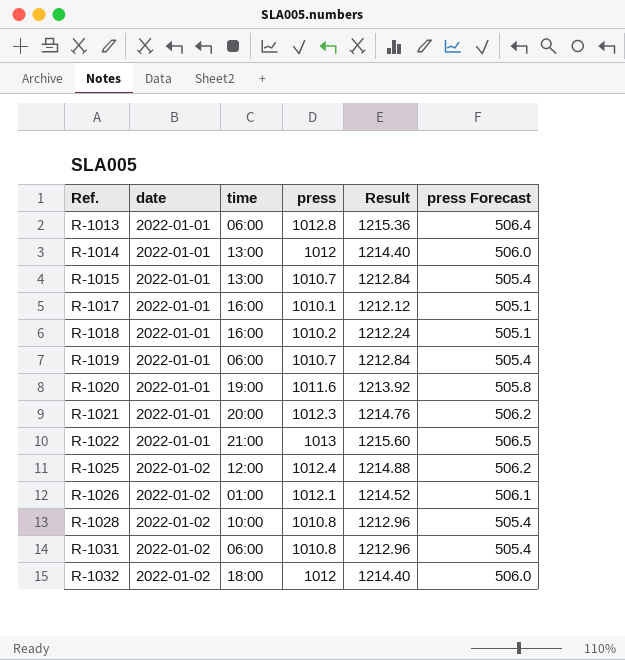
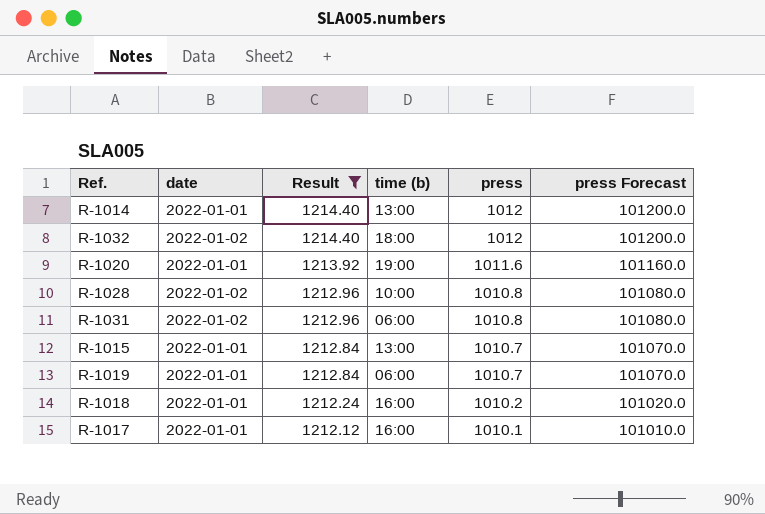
filter: none -> Result <= 1214.40
row order: Ref. ascending -> Result descending
column Result | position: 5 -> 3
column name: time -> time (b)
column press Forecast | formula: [press] * 0.5 -> [press] * 100

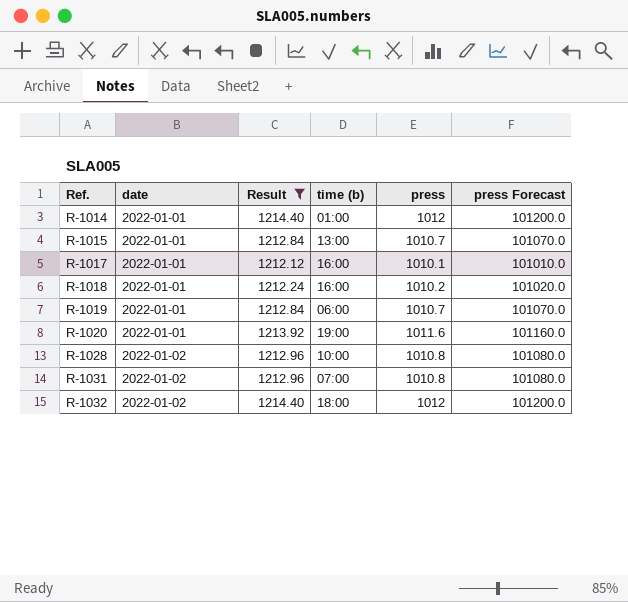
row order: Result descending -> Ref. ascending
R-1014 | time (b): 13:00 -> 01:00
R-1031 | time (b): 06:00 -> 07:00

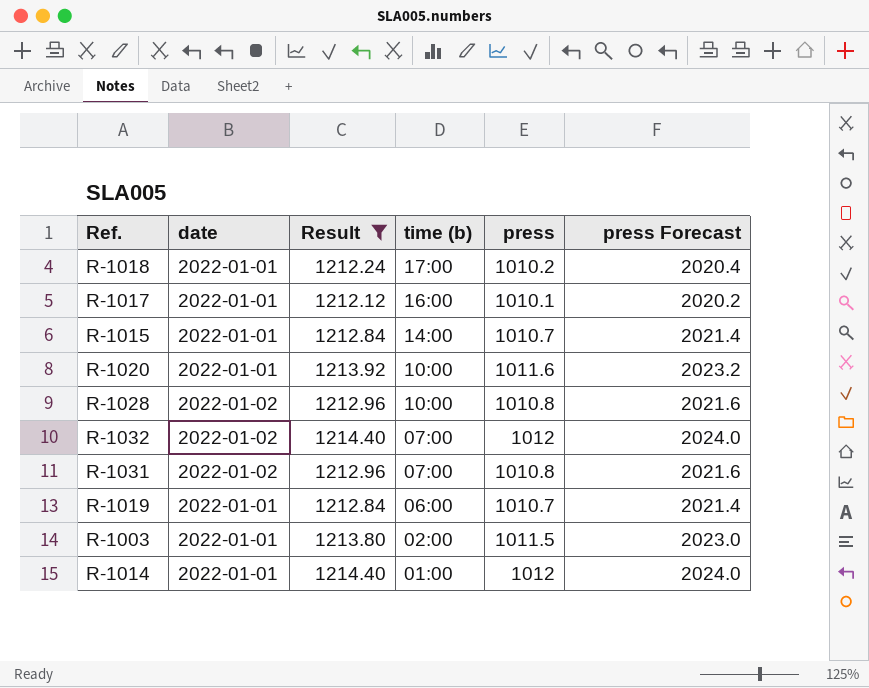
row order: Ref. ascending -> time (b) descending
column press Forecast | formula: [press] * 100 -> [press] * 2
R-1018 | time (b): 16:00 -> 17:00
R-1015 | time (b): 13:00 -> 14:00
R-1020 | time (b): 19:00 -> 10:00
R-1032 | time (b): 18:00 -> 07:00
row R-1003: none -> 2022-01-01 | 1213.80 | 02:00 | 1011.5 | 2023.0

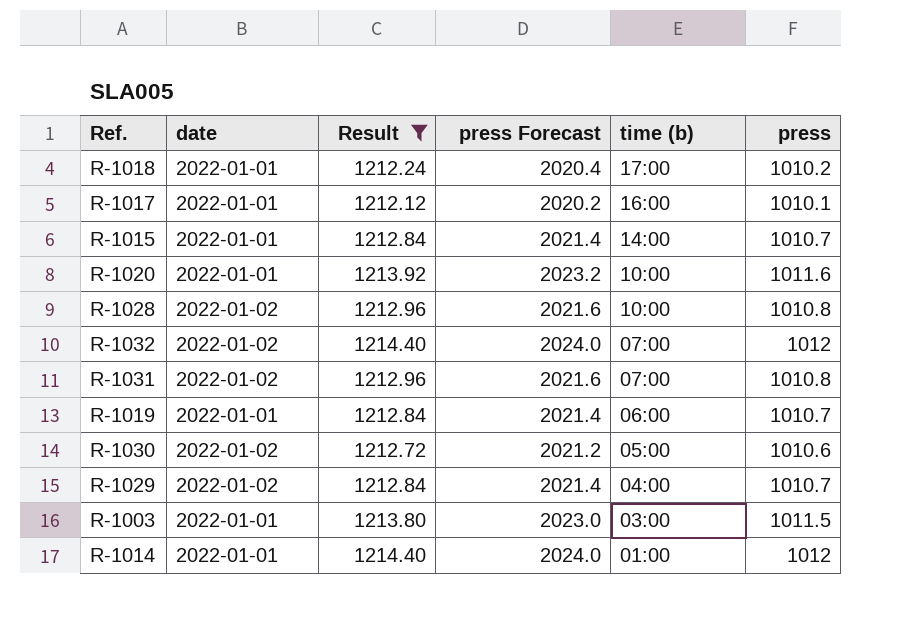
column press Forecast | position: 6 -> 4
row R-1030: none -> 2022-01-02 | 1212.72 | 2021.2 | 05:00 | 1010.6
row R-1029: none -> 2022-01-02 | 1212.84 | 2021.4 | 04:00 | 1010.7
R-1003 | time (b): 02:00 -> 03:00

